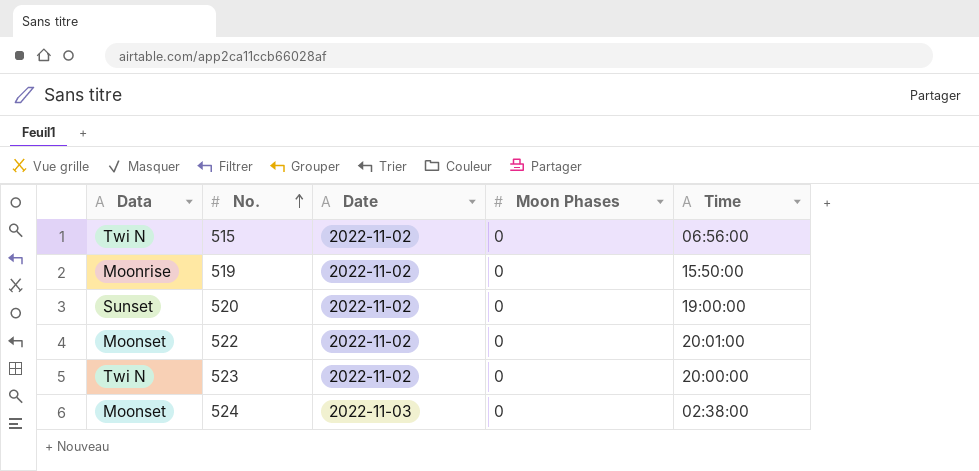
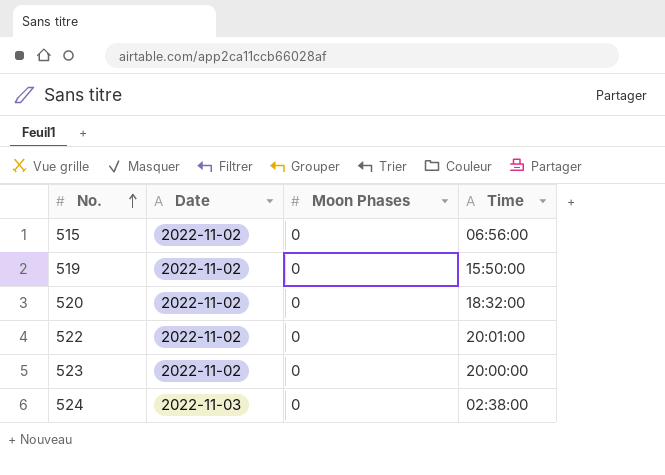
column Data | position: 1 -> none
520 | Time: 19:00:00 -> 18:32:00

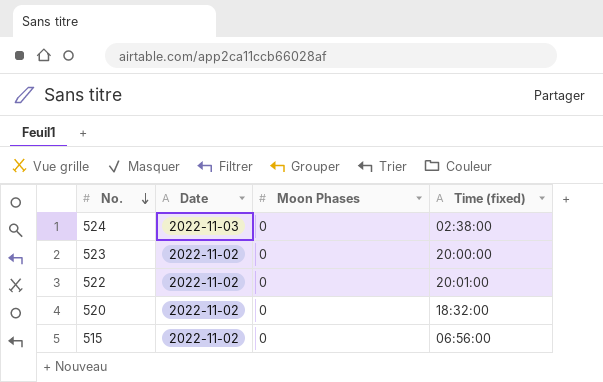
row order: No. ascending -> No. descending
column name: Time -> Time (fixed)
row 519: 2022-11-02 | 0 | 15:50:00 -> none

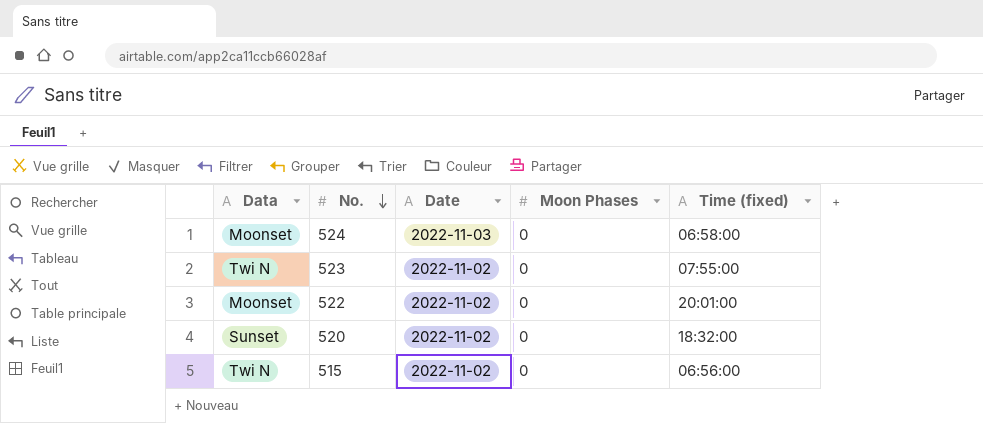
column Data | position: none -> 1
524 | Time (fixed): 02:38:00 -> 06:58:00
523 | Time (fixed): 20:00:00 -> 07:55:00

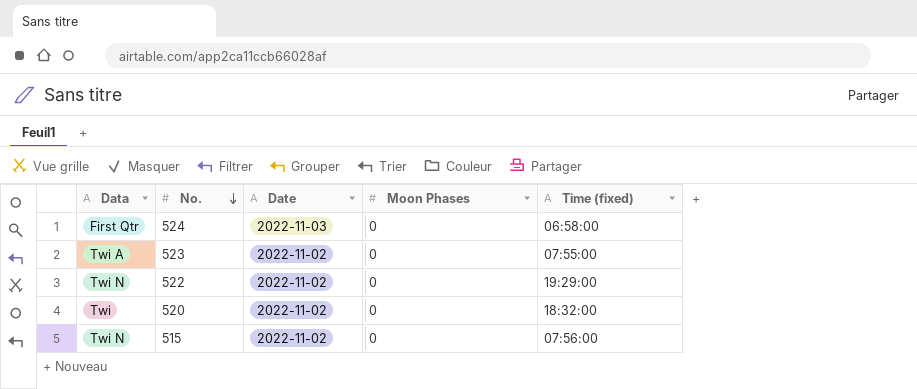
524 | Data: Moonset -> First Qtr
523 | Data: Twi N -> Twi A
522 | Data: Moonset -> Twi N
522 | Time (fixed): 20:01:00 -> 19:29:00
520 | Data: Sunset -> Twi
515 | Time (fixed): 06:56:00 -> 07:56:00

